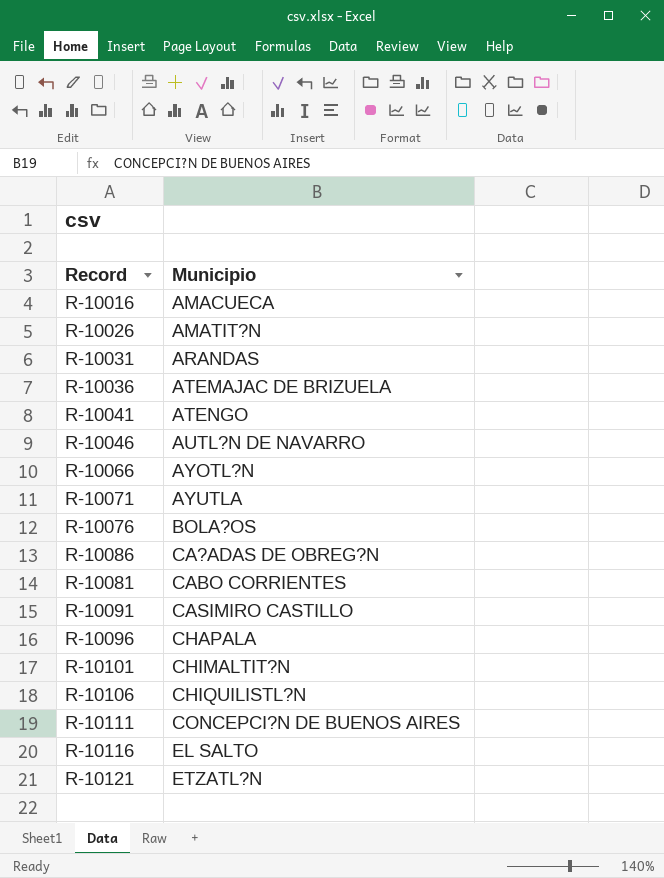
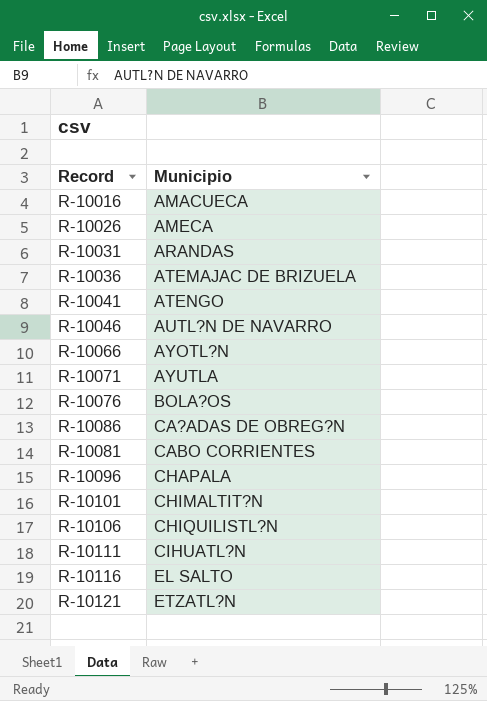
row R-10091: CASIMIRO CASTILLO -> none
R-10026 | Municipio: AMATIT?N -> AMECA
R-10111 | Municipio: CONCEPCI?N DE BUENOS AIRES -> CIHUATL?N

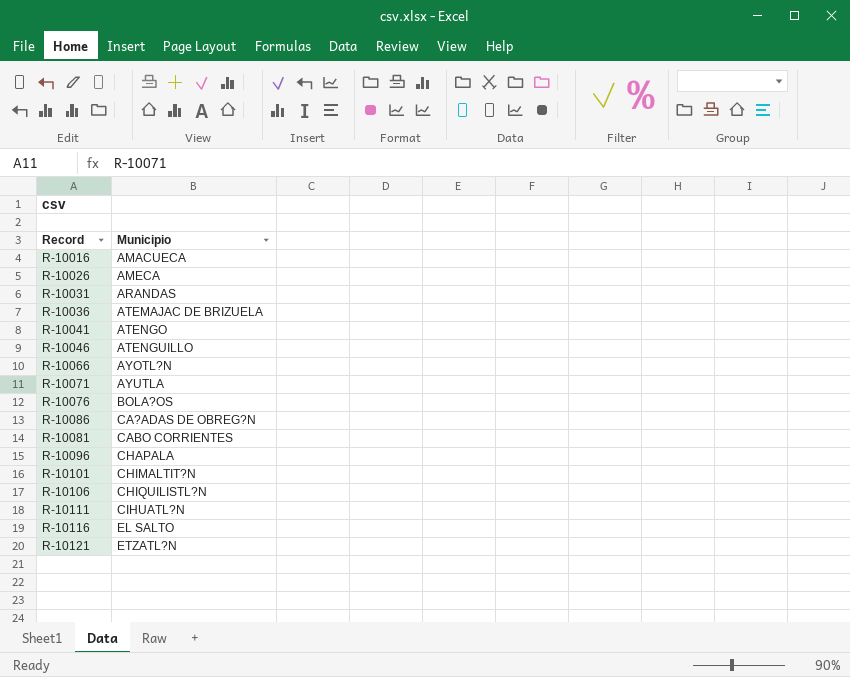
R-10046 | Municipio: AUTL?N DE NAVARRO -> ATENGUILLO

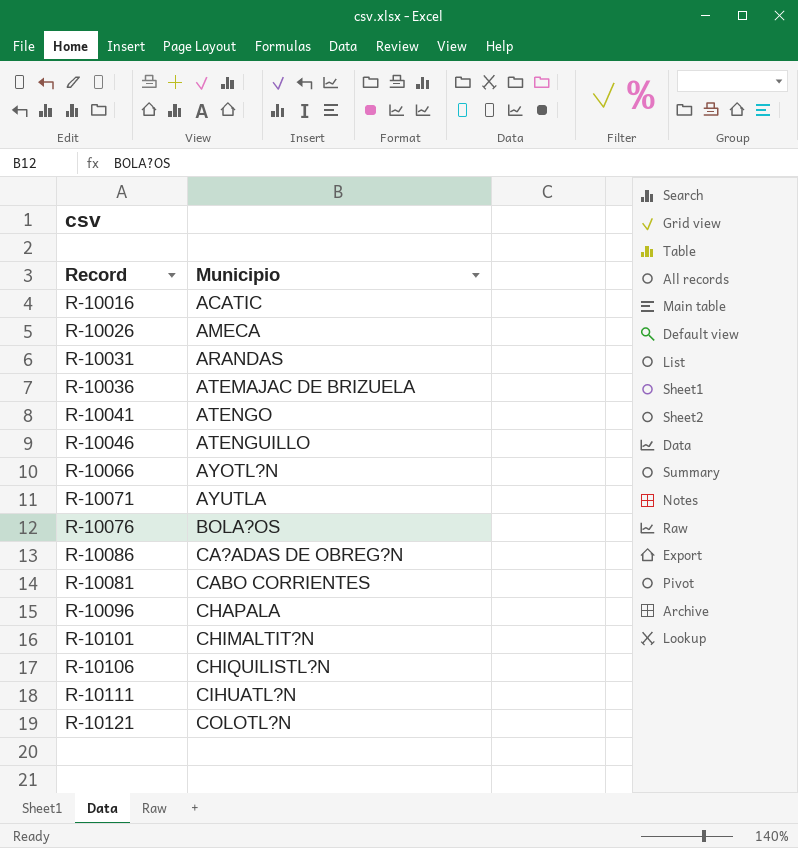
row R-10116: EL SALTO -> none
R-10016 | Municipio: AMACUECA -> ACATIC
R-10121 | Municipio: ETZATL?N -> COLOTL?N

